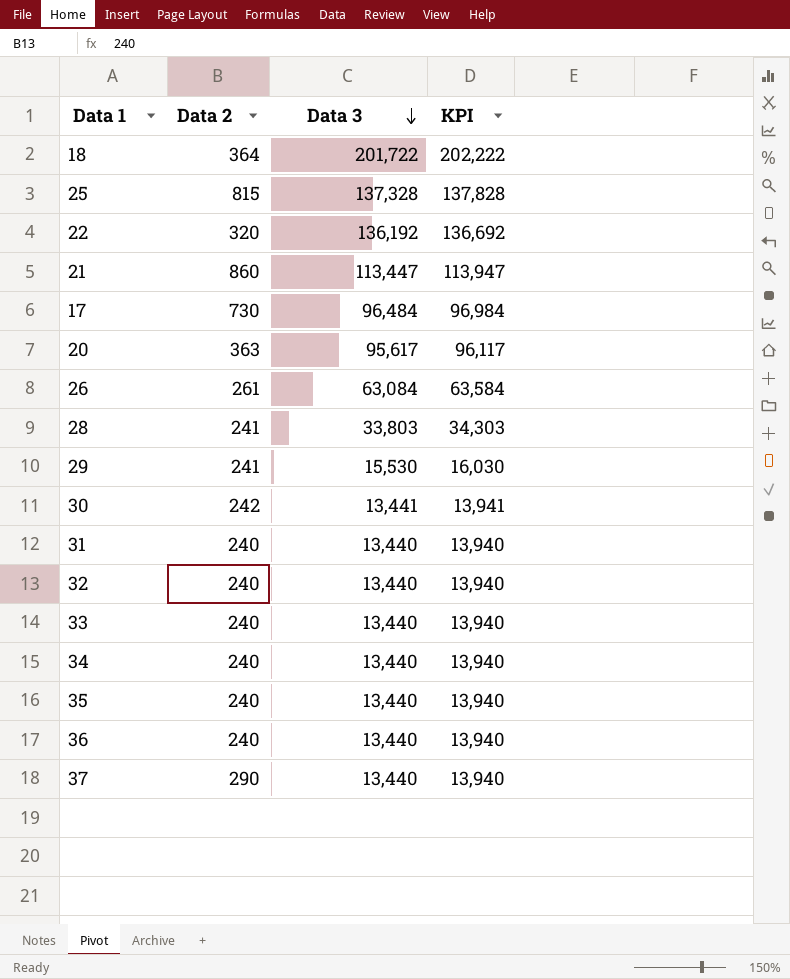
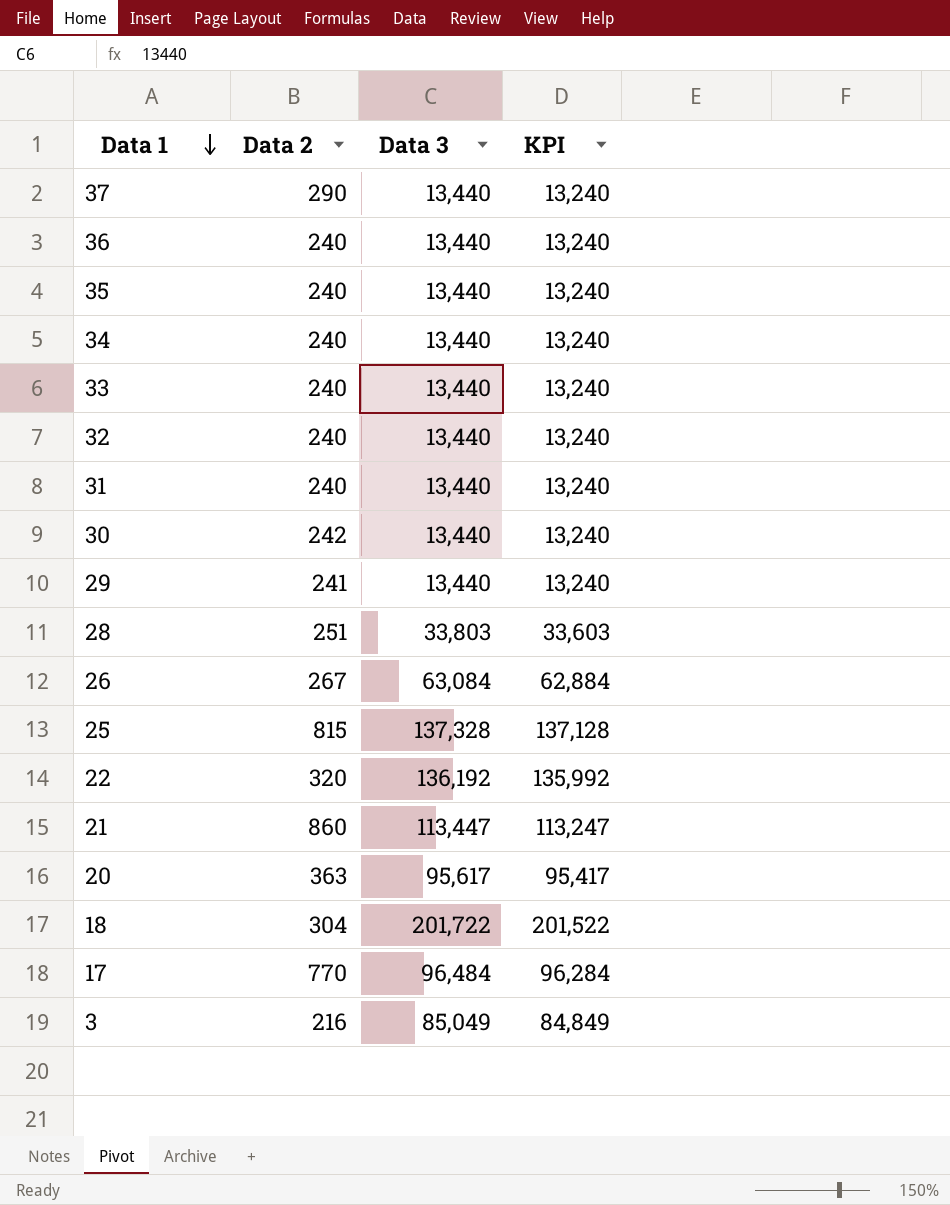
row order: Data 3 descending -> Data 1 descending
column KPI | formula: [Data 3] + 500 -> [Data 3] - 200
30 | Data 3: 13,441 -> 13,440
29 | Data 3: 15,530 -> 13,440
28 | Data 2: 241 -> 251
26 | Data 2: 261 -> 267
18 | Data 2: 364 -> 304
17 | Data 2: 730 -> 770
row 3: none -> 216 | 85,049 | 84,849

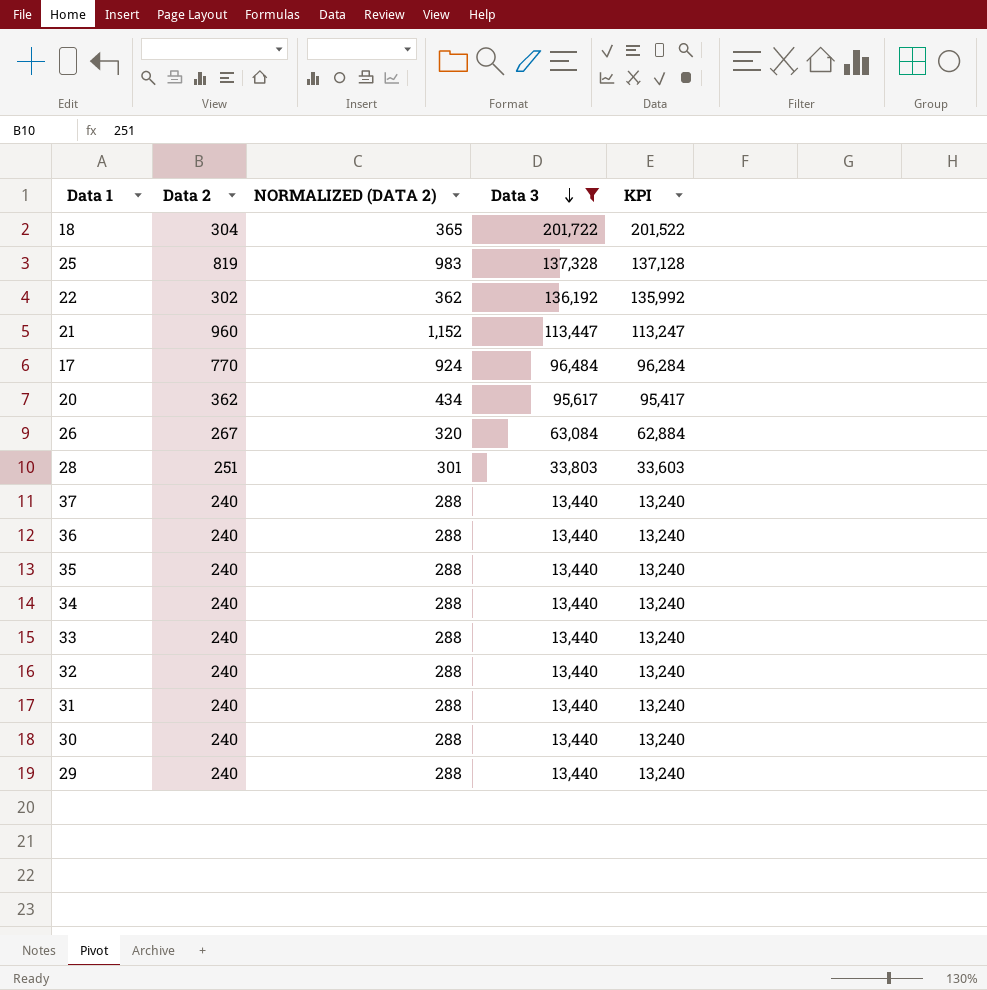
filter: none -> Data 3 != 85,049
row order: Data 1 descending -> Data 3 descending
column NORMALIZED (DATA 2) | formula: none -> [Data 2] * 1.2
25 | Data 2: 815 -> 819
22 | Data 2: 320 -> 302
21 | Data 2: 860 -> 960
20 | Data 2: 363 -> 362
37 | Data 2: 290 -> 240
30 | Data 2: 242 -> 240
29 | Data 2: 241 -> 240

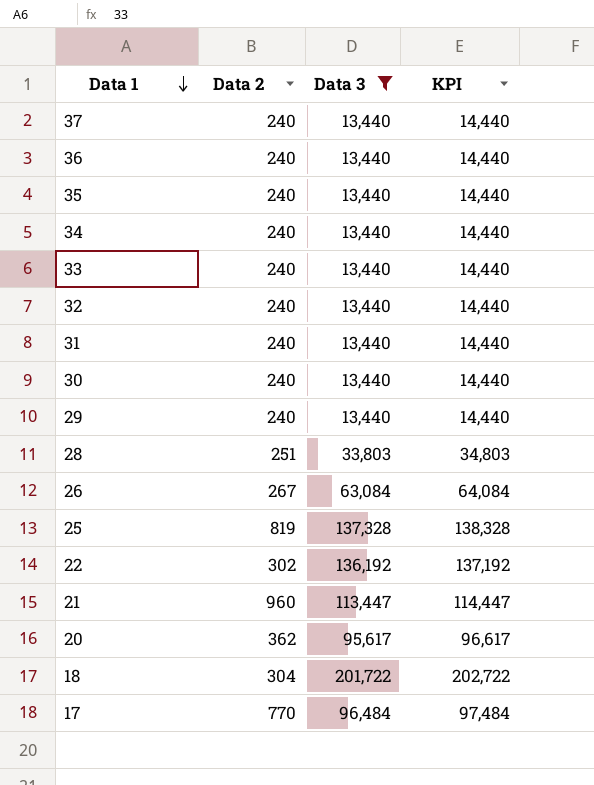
row order: Data 3 descending -> Data 1 descending
column NORMALIZED (DATA 2) | formula: [Data 2] * 1.2 -> none
column KPI | formula: [Data 3] - 200 -> [Data 3] + 1000

